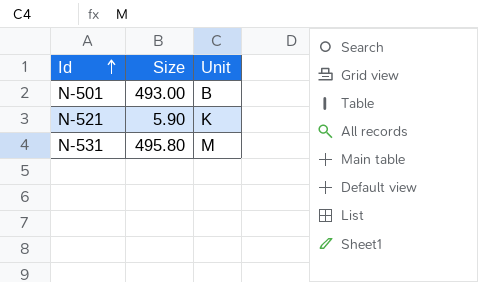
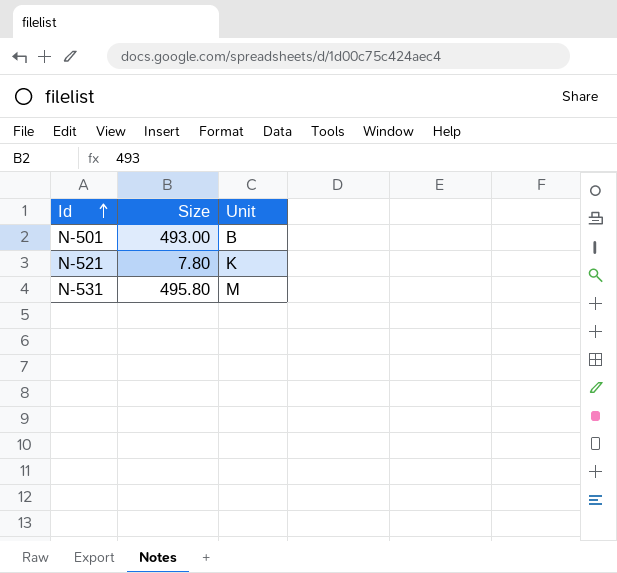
N-521 | Size: 5.90 -> 7.80

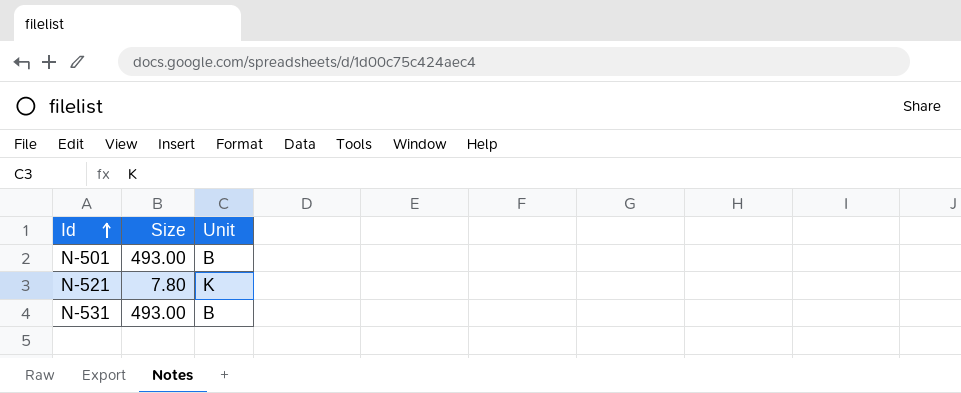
N-531 | Size: 495.80 -> 493.00
N-531 | Unit: M -> B

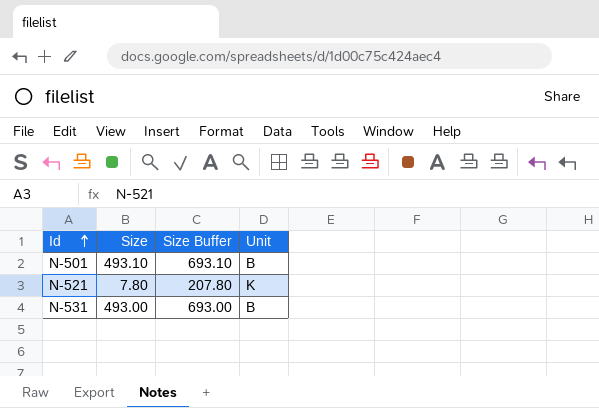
column Size Buffer | formula: none -> [Size] + 200
N-501 | Size: 493.00 -> 493.10

